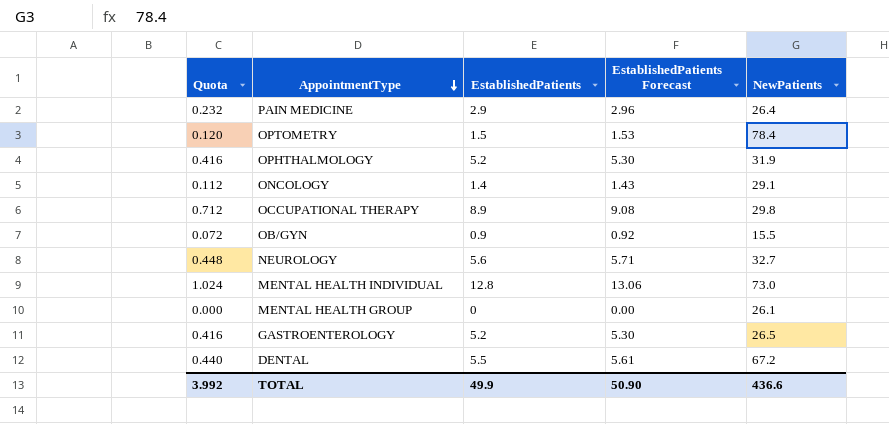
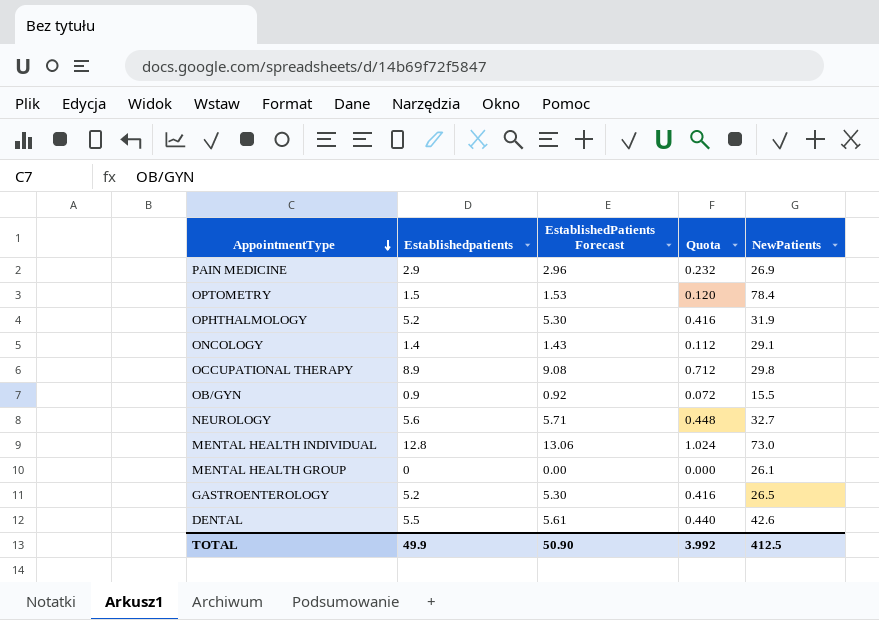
column name: EstablishedPatients -> Establishedpatients
column Quota | position: 1 -> 4
PAIN MEDICINE | NewPatients: 26.4 -> 26.9
DENTAL | NewPatients: 67.2 -> 42.6
TOTAL | NewPatients: 436.6 -> 412.5

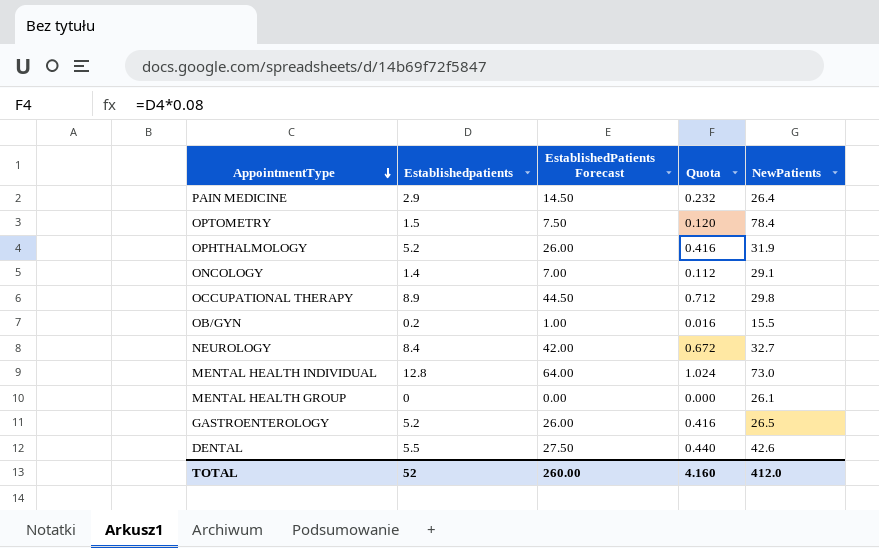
column EstablishedPatients Forecast | formula: [Establishedpatients] * 1.02 -> [Establishedpatients] * 5
PAIN MEDICINE | NewPatients: 26.9 -> 26.4
OB/GYN | Establishedpatients: 0.9 -> 0.2
OB/GYN | Quota: 0.072 -> 0.016
NEUROLOGY | Establishedpatients: 5.6 -> 8.4
NEUROLOGY | Quota: 0.448 -> 0.672
TOTAL | Establishedpatients: 49.9 -> 52
TOTAL | EstablishedPatients Forecast: 50.90 -> 260.00
TOTAL | Quota: 3.992 -> 4.160
TOTAL | NewPatients: 412.5 -> 412.0

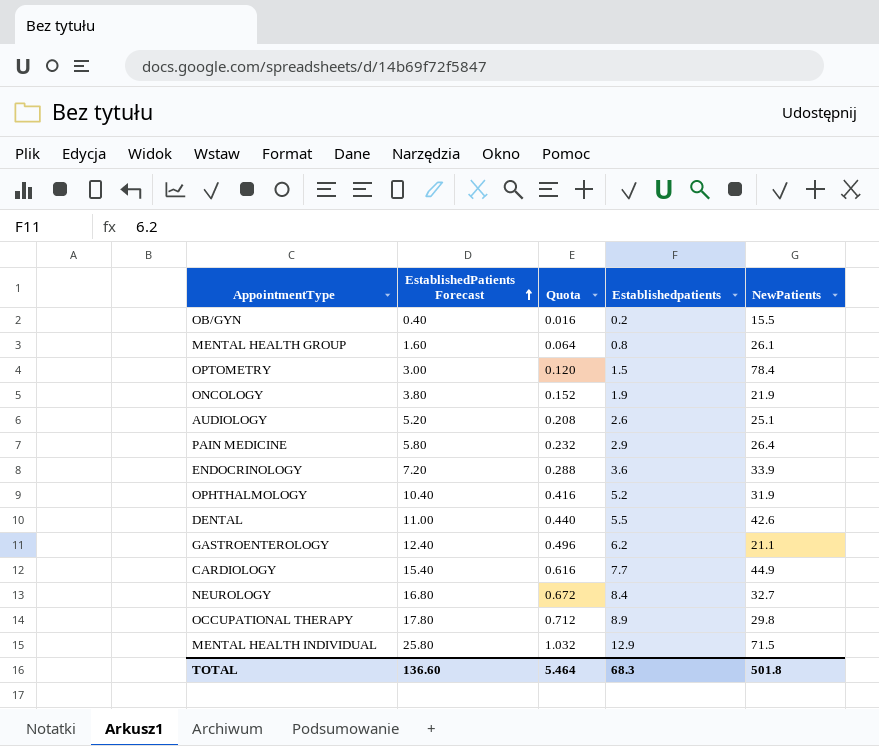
row order: AppointmentType descending -> EstablishedPatients Forecast ascending
column EstablishedPatients Forecast | formula: [Establishedpatients] * 5 -> [Establishedpatients] * 2
column Establishedpatients | position: 2 -> 4
MENTAL HEALTH GROUP | Quota: 0.000 -> 0.064
MENTAL HEALTH GROUP | Establishedpatients: 0 -> 0.8
ONCOLOGY | Quota: 0.112 -> 0.152
ONCOLOGY | Establishedpatients: 1.4 -> 1.9
ONCOLOGY | NewPatients: 29.1 -> 21.9
row AUDIOLOGY: none -> 5.20 | 0.208 | 2.6 | 25.1
row ENDOCRINOLOGY: none -> 7.20 | 0.288 | 3.6 | 33.9
GASTROENTEROLOGY | Quota: 0.416 -> 0.496
GASTROENTEROLOGY | Establishedpatients: 5.2 -> 6.2
GASTROENTEROLOGY | NewPatients: 26.5 -> 21.1
row CARDIOLOGY: none -> 15.40 | 0.616 | 7.7 | 44.9
MENTAL HEALTH INDIVIDUAL | Quota: 1.024 -> 1.032
MENTAL HEALTH INDIVIDUAL | Establishedpatients: 12.8 -> 12.9
MENTAL HEALTH INDIVIDUAL | NewPatients: 73.0 -> 71.5
TOTAL | EstablishedPatients Forecast: 260.00 -> 136.60
TOTAL | Quota: 4.160 -> 5.464
TOTAL | Establishedpatients: 52 -> 68.3
TOTAL | NewPatients: 412.0 -> 501.8

